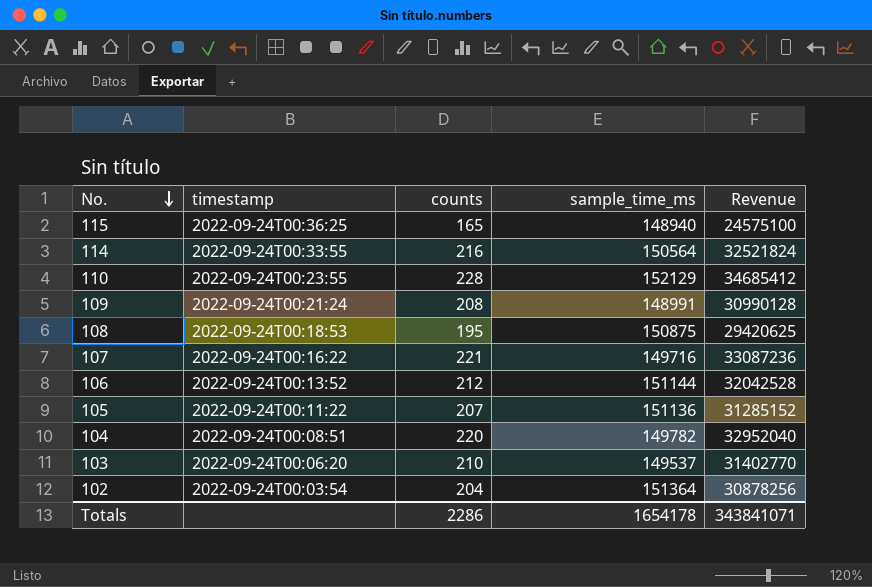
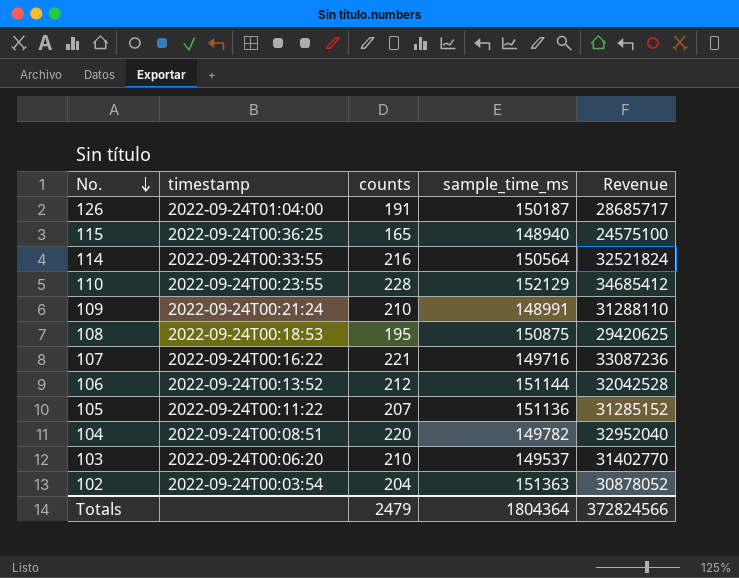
row 126: none -> 2022-09-24T01:04:00 | 191 | 150187 | 28685717
109 | counts: 208 -> 210
109 | Revenue: 30990128 -> 31288110
102 | sample_time_ms: 151364 -> 151363
102 | Revenue: 30878256 -> 30878052
Totals | counts: 2286 -> 2479
Totals | sample_time_ms: 1654178 -> 1804364
Totals | Revenue: 343841071 -> 372824566

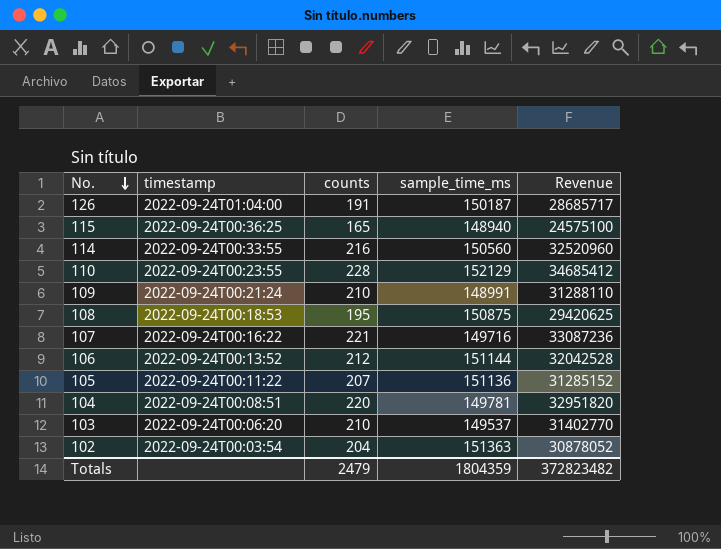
114 | sample_time_ms: 150564 -> 150560
114 | Revenue: 32521824 -> 32520960
104 | sample_time_ms: 149782 -> 149781
104 | Revenue: 32952040 -> 32951820
Totals | sample_time_ms: 1804364 -> 1804359
Totals | Revenue: 372824566 -> 372823482

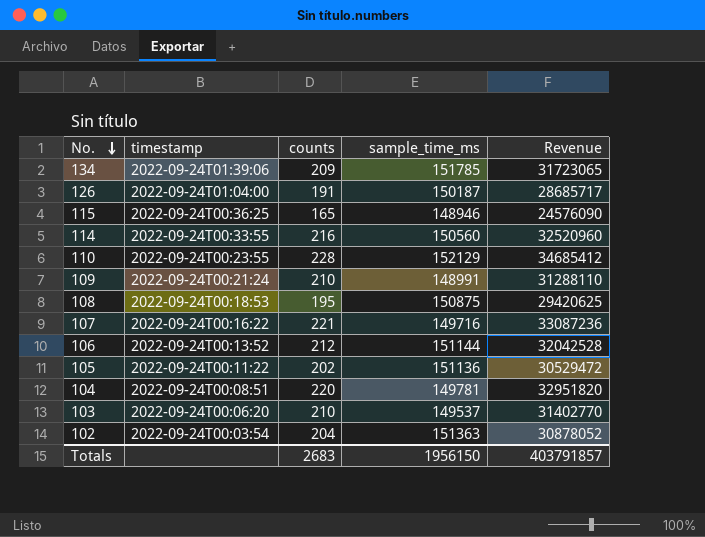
row 134: none -> 2022-09-24T01:39:06 | 209 | 151785 | 31723065
115 | sample_time_ms: 148940 -> 148946
115 | Revenue: 24575100 -> 24576090
105 | counts: 207 -> 202
105 | Revenue: 31285152 -> 30529472
Totals | counts: 2479 -> 2683
Totals | sample_time_ms: 1804359 -> 1956150
Totals | Revenue: 372823482 -> 403791857

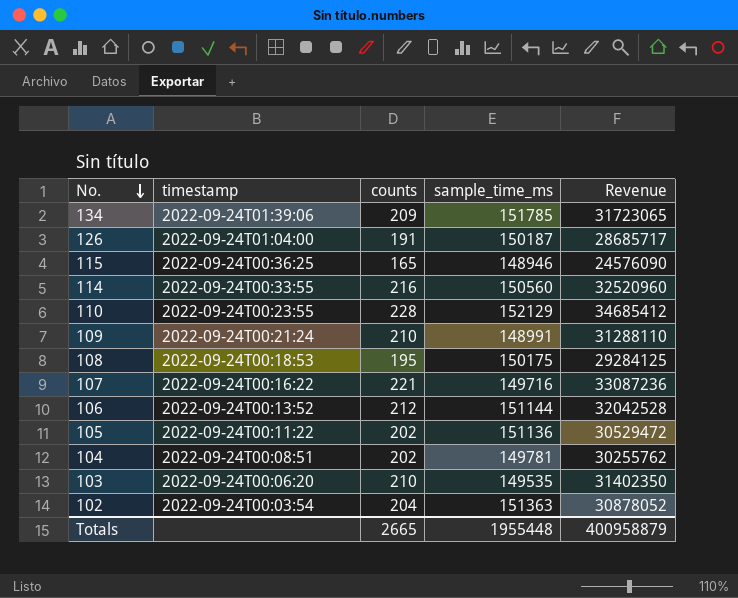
108 | sample_time_ms: 150875 -> 150175
108 | Revenue: 29420625 -> 29284125
104 | counts: 220 -> 202
104 | Revenue: 32951820 -> 30255762
103 | sample_time_ms: 149537 -> 149535
103 | Revenue: 31402770 -> 31402350
Totals | counts: 2683 -> 2665
Totals | sample_time_ms: 1956150 -> 1955448
Totals | Revenue: 403791857 -> 400958879

